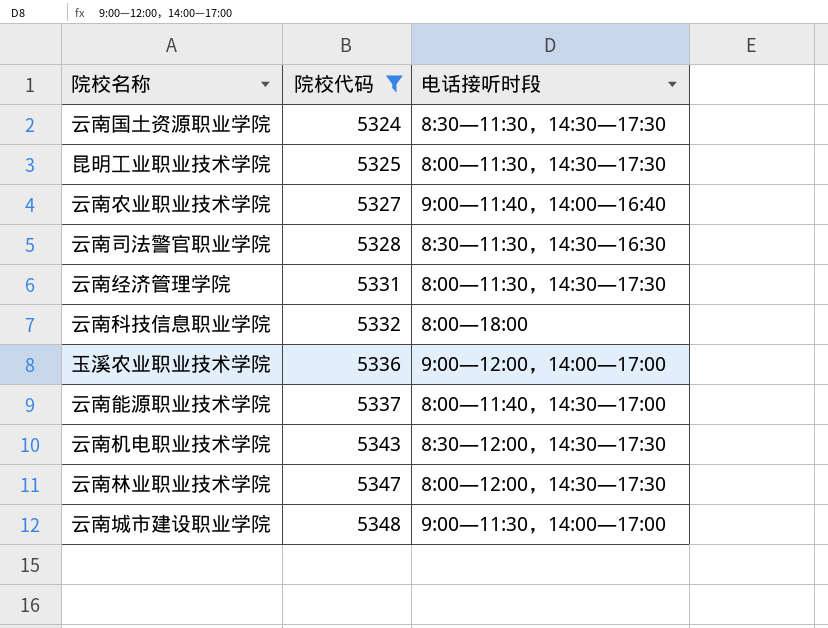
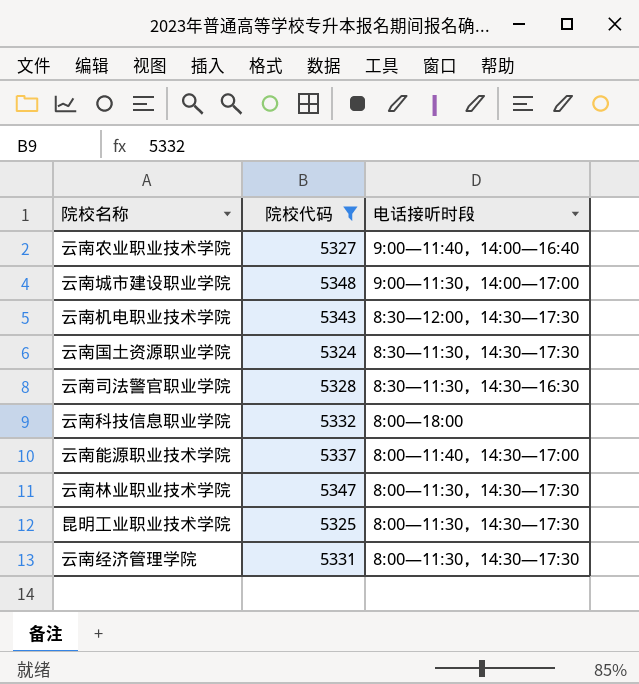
row order: 院校代码 ascending -> 电话接听时段 descending
row 玉溪农业职业技术学院: 5336 | 9:00—12:00，14:00—17:00 -> none
云南林业职业技术学院 | 电话接听时段: 8:00—12:00，14:30—17:30 -> 8:00—11:30，14:30—17:30

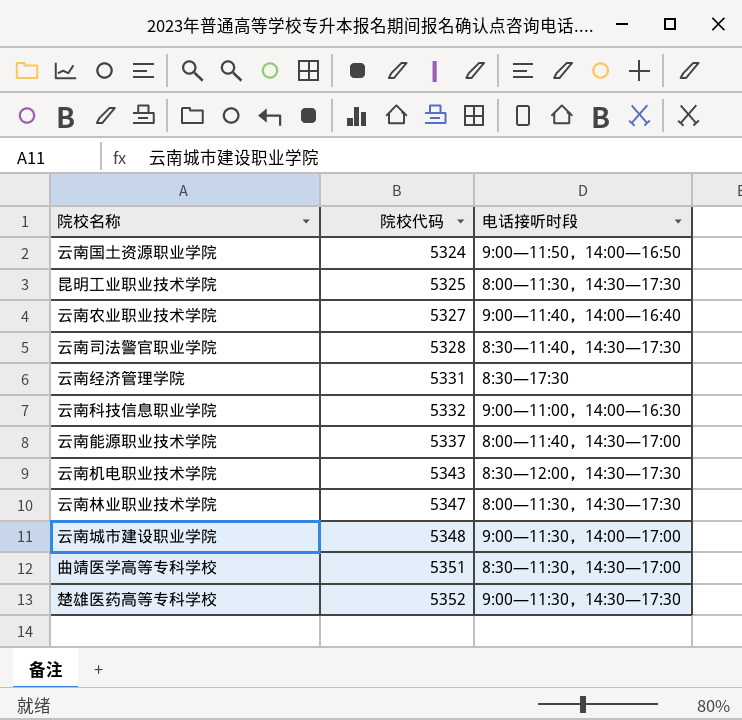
filter: 院校代码 <= 5348 -> none
row order: 电话接听时段 descending -> 院校代码 ascending
云南国土资源职业学院 | 电话接听时段: 8:30—11:30，14:30—17:30 -> 9:00—11:50，14:00—16:50
云南司法警官职业学院 | 电话接听时段: 8:30—11:30，14:30—16:30 -> 8:30—11:40，14:30—17:30
云南经济管理学院 | 电话接听时段: 8:00—11:30，14:30—17:30 -> 8:30—17:30
云南科技信息职业学院 | 电话接听时段: 8:00—18:00 -> 9:00—11:00，14:00—16:30

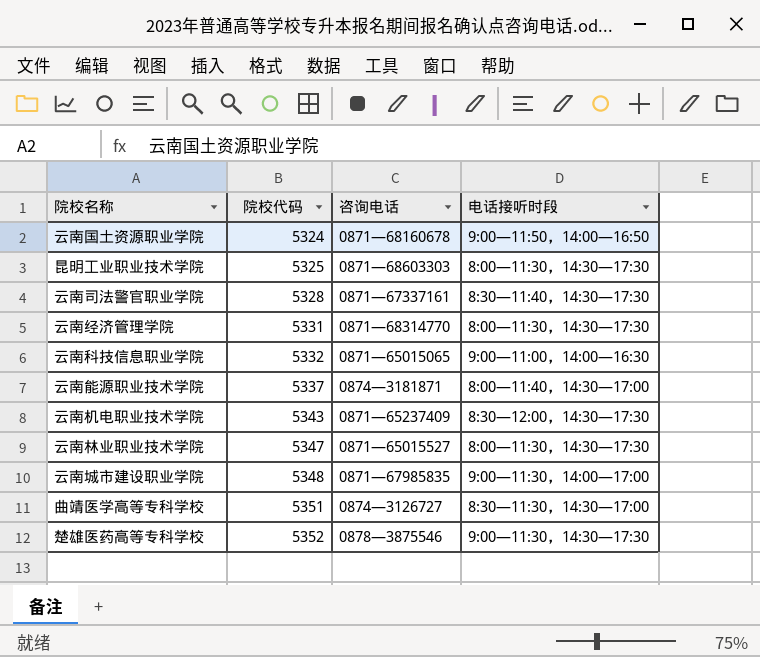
column 咨询电话 | position: none -> 3
row 云南农业职业技术学院: 5327 | 9:00—11:40，14:00—16:40 -> none
云南经济管理学院 | 电话接听时段: 8:30—17:30 -> 8:00—11:30，14:30—17:30

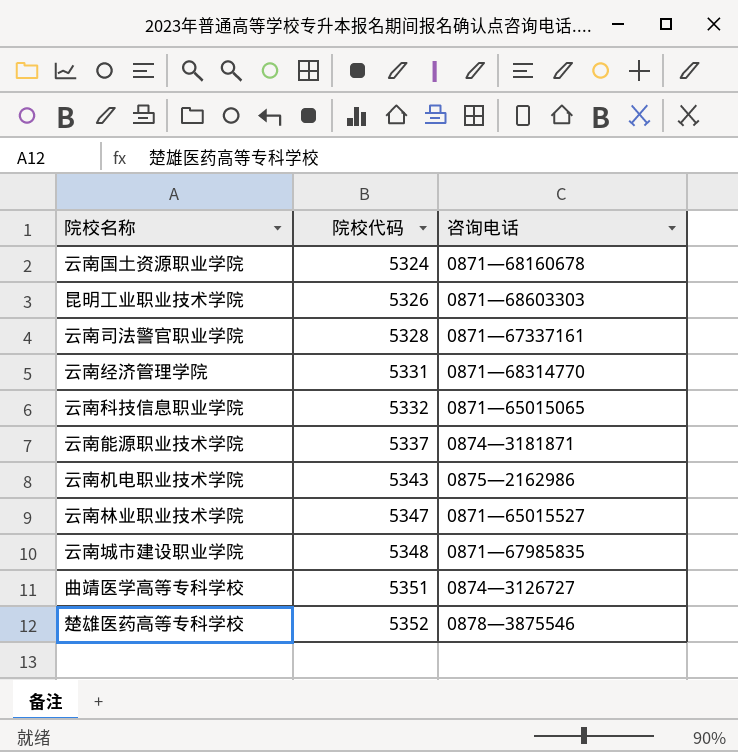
column 电话接听时段 | position: 4 -> none
昆明工业职业技术学院 | 院校代码: 5325 -> 5326
云南机电职业技术学院 | 咨询电话: 0871—65237409 -> 0875—2162986

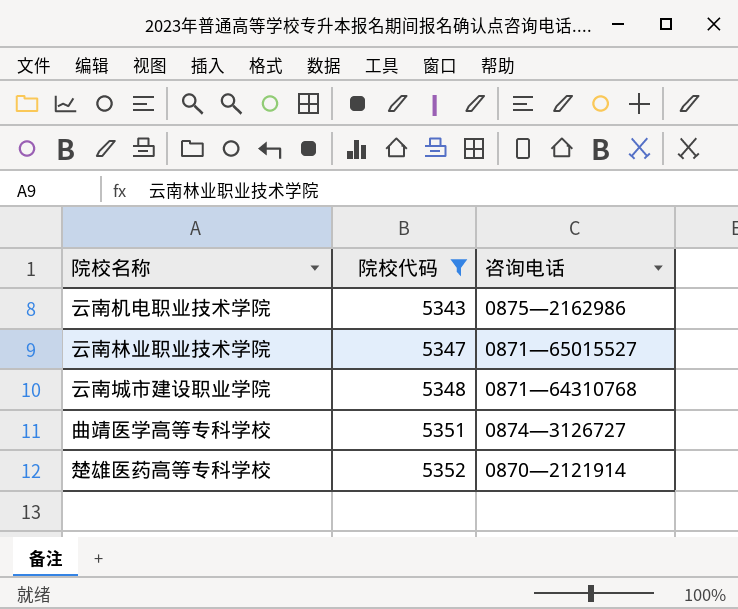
filter: none -> 院校代码 >= 5343
云南城市建设职业学院 | 咨询电话: 0871—67985835 -> 0871—64310768
楚雄医药高等专科学校 | 咨询电话: 0878—3875546 -> 0870—2121914

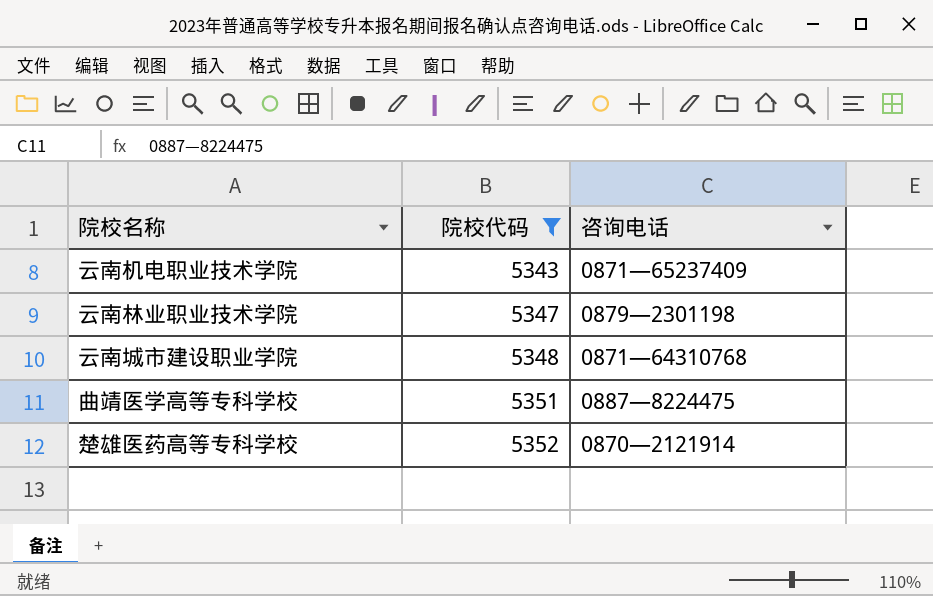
云南机电职业技术学院 | 咨询电话: 0875—2162986 -> 0871—65237409
云南林业职业技术学院 | 咨询电话: 0871—65015527 -> 0879—2301198
曲靖医学高等专科学校 | 咨询电话: 0874—3126727 -> 0887—8224475

